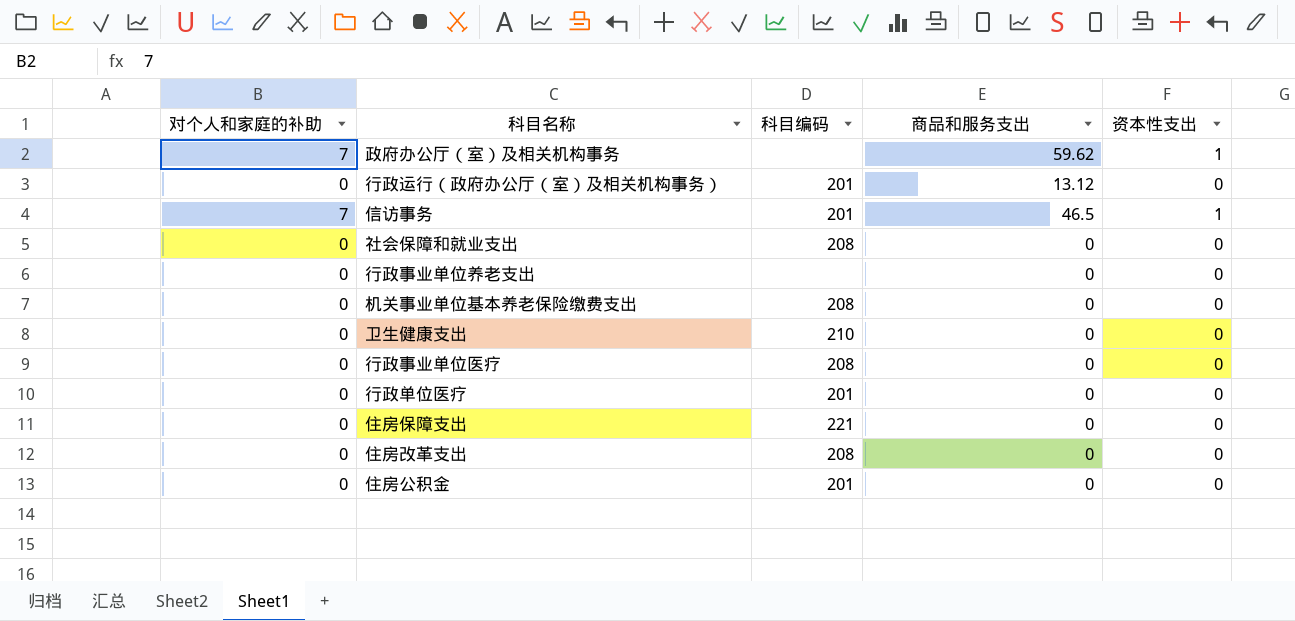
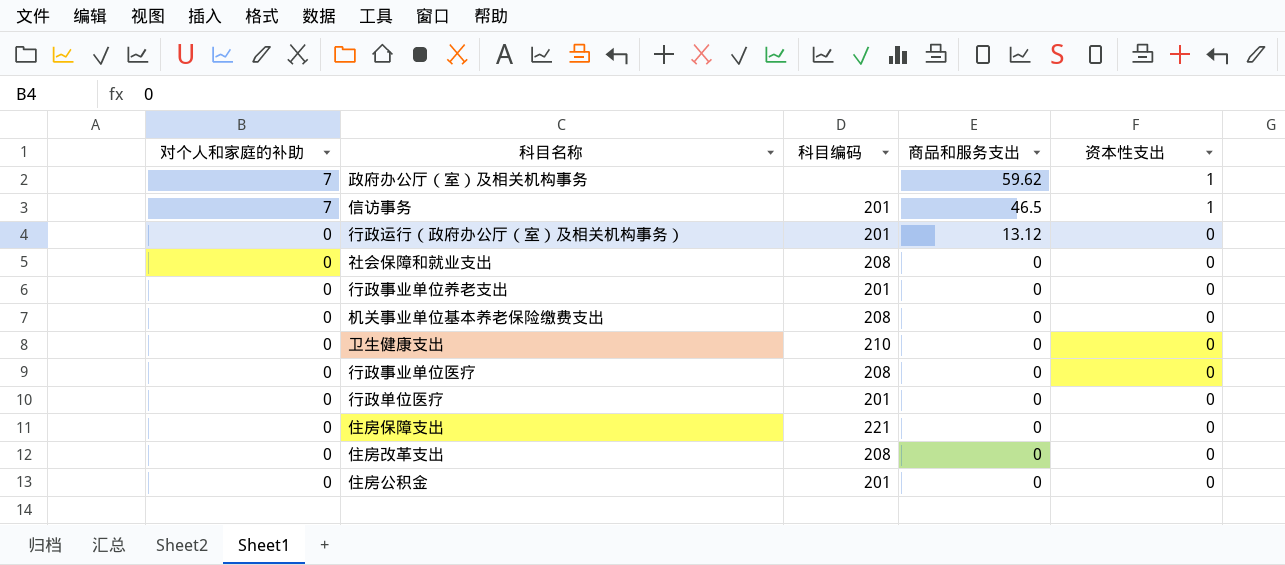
row order: none -> 对个人和家庭的补助 descending
行政事业单位养老支出 | 科目编码: none -> 201

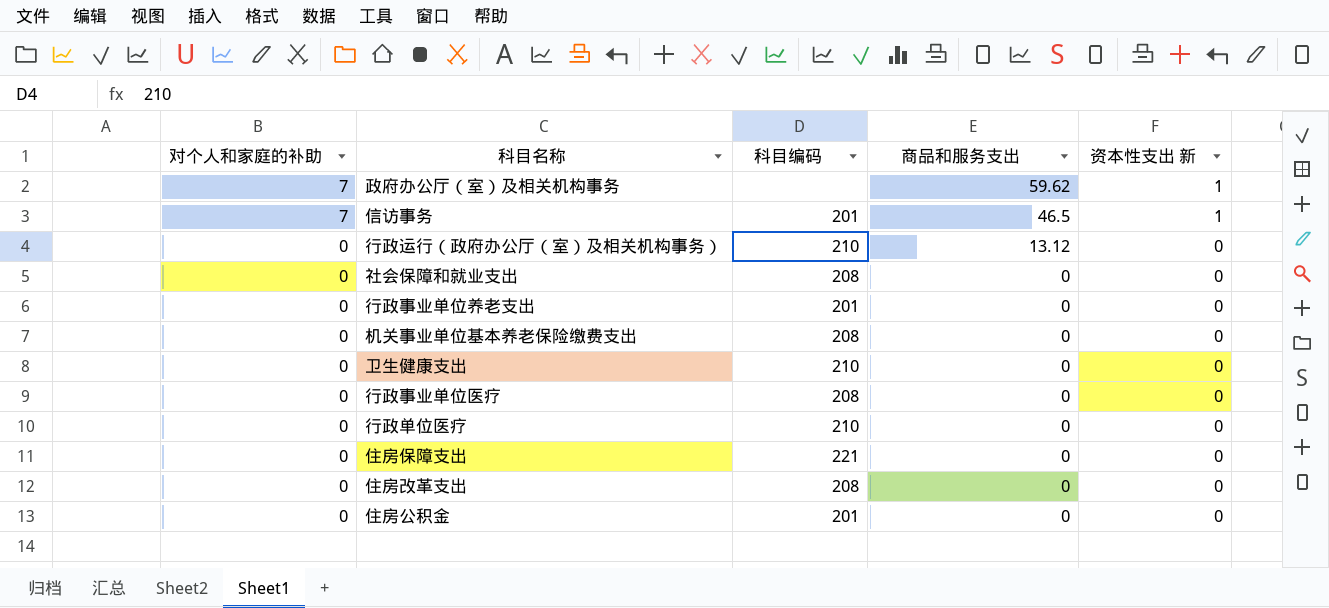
column name: 资本性支出 -> 资本性支出 新
行政运行（政府办公厅（室）及相关机构事务） | 科目编码: 201 -> 210
行政单位医疗 | 科目编码: 201 -> 210

